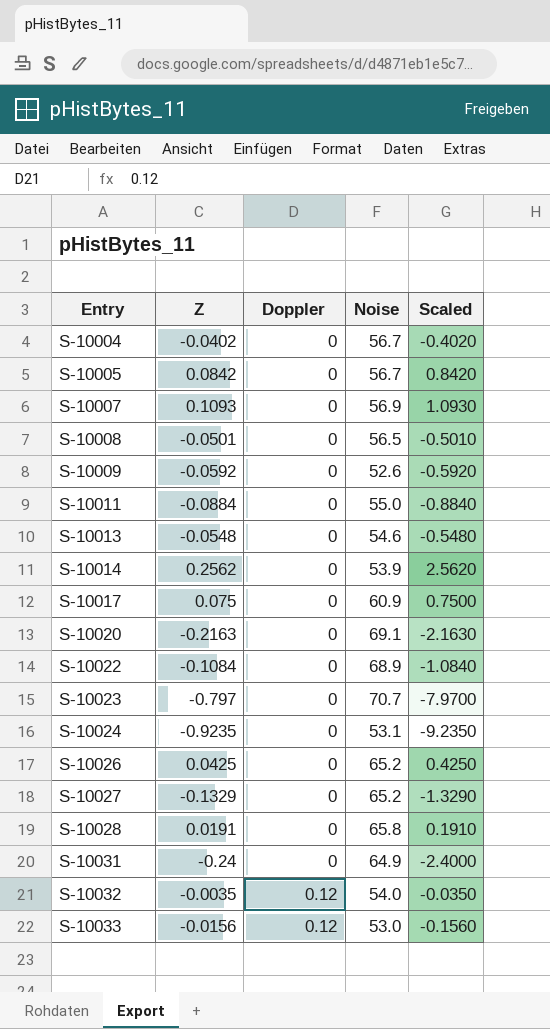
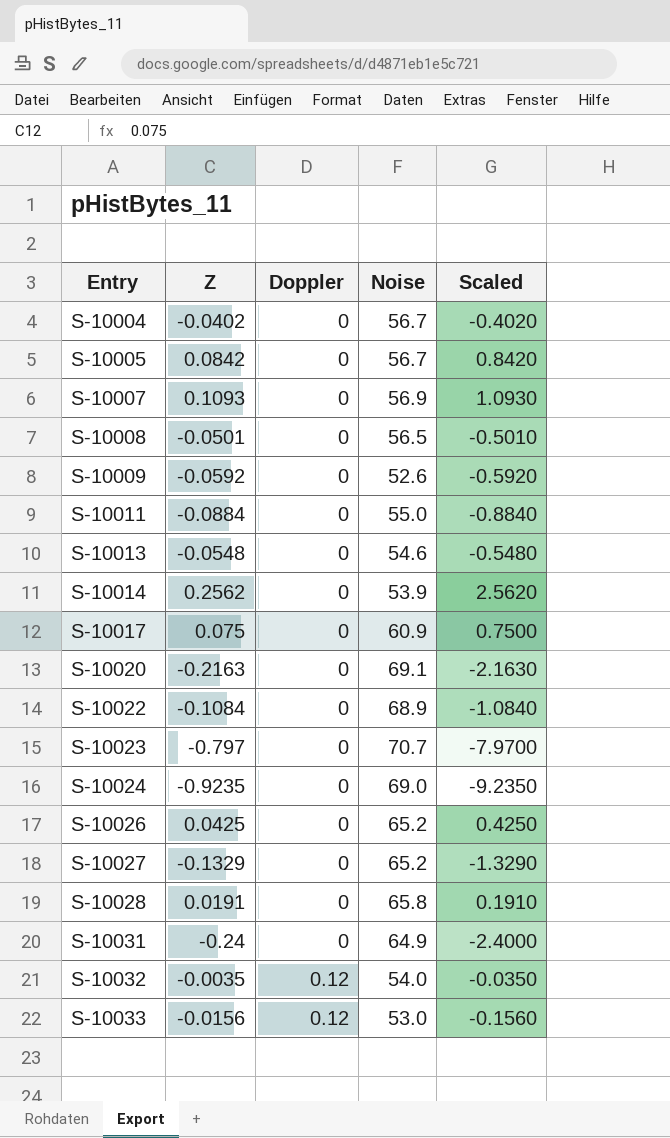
S-10024 | Noise: 53.1 -> 69.0

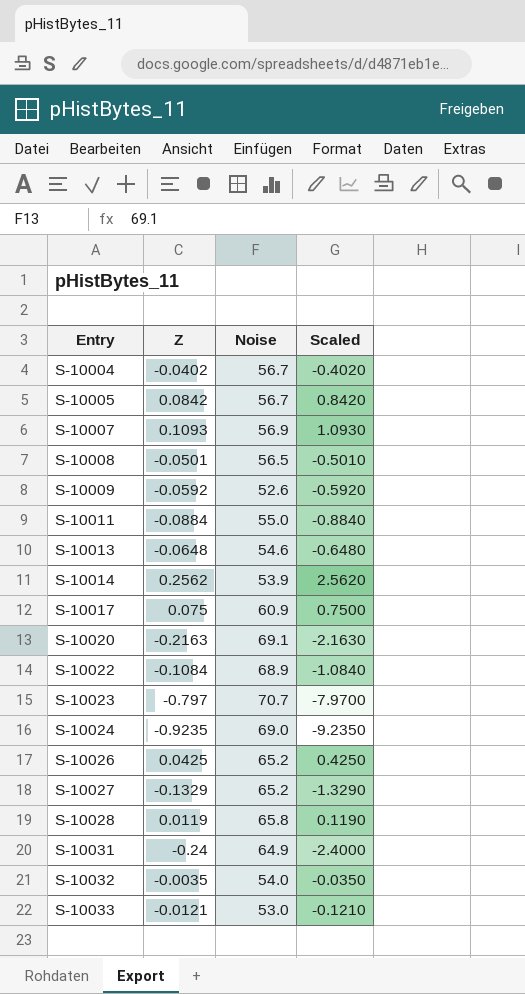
column Doppler | position: 3 -> none
S-10013 | Z: -0.0548 -> -0.0648
S-10013 | Scaled: -0.5480 -> -0.6480
S-10028 | Z: 0.0191 -> 0.0119
S-10028 | Scaled: 0.1910 -> 0.1190
S-10033 | Z: -0.0156 -> -0.0121
S-10033 | Scaled: -0.1560 -> -0.1210

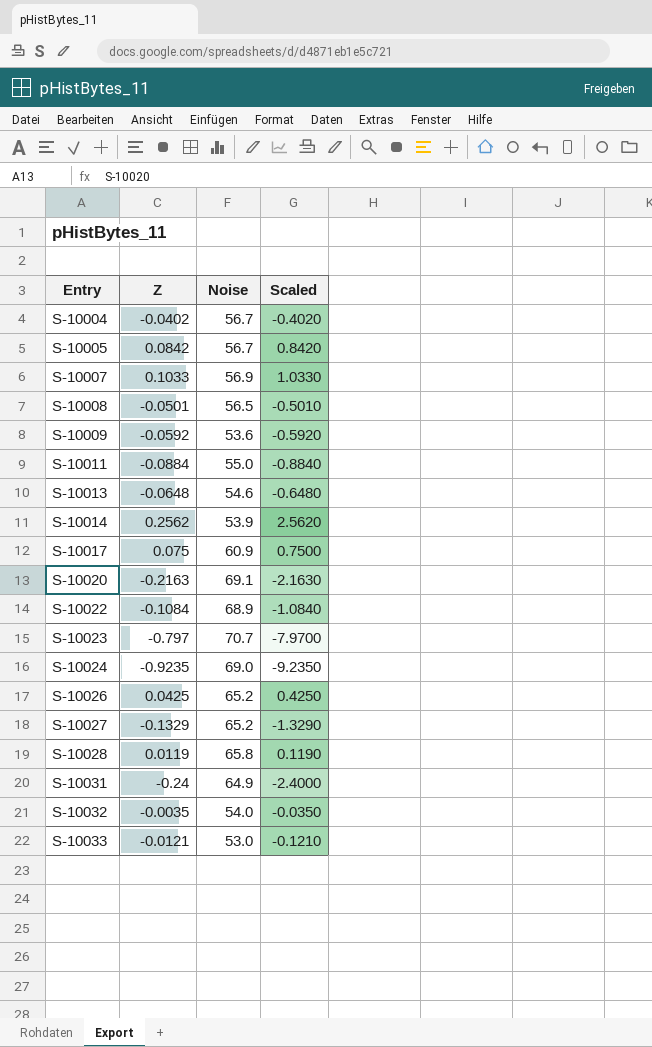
S-10007 | Z: 0.1093 -> 0.1033
S-10007 | Scaled: 1.0930 -> 1.0330
S-10009 | Noise: 52.6 -> 53.6

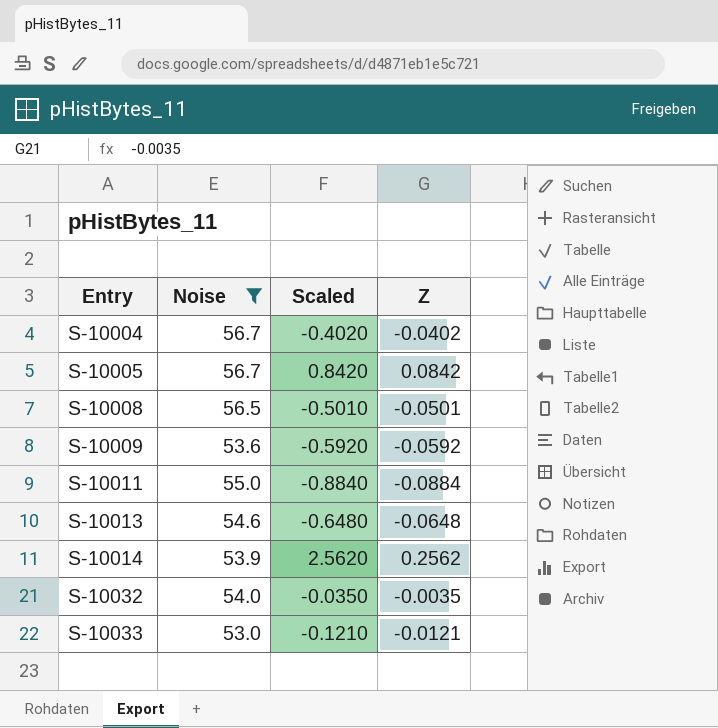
filter: none -> Noise <= 56.7
column Z | position: 2 -> 4

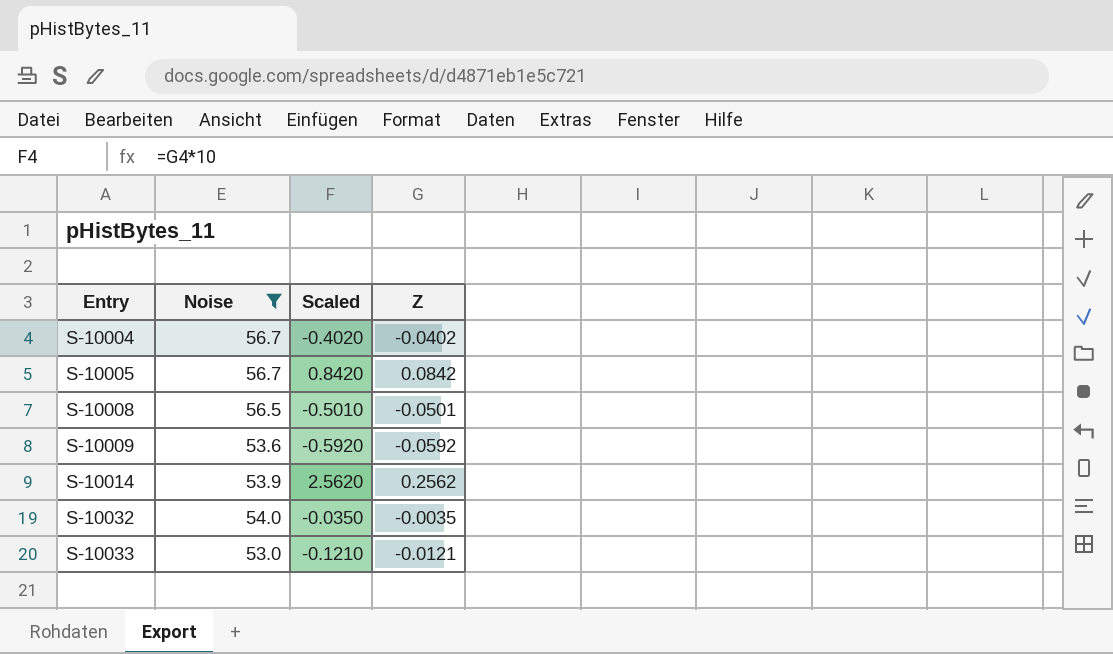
row S-10011: 55.0 | -0.8840 | -0.0884 -> none
row S-10013: 54.6 | -0.6480 | -0.0648 -> none

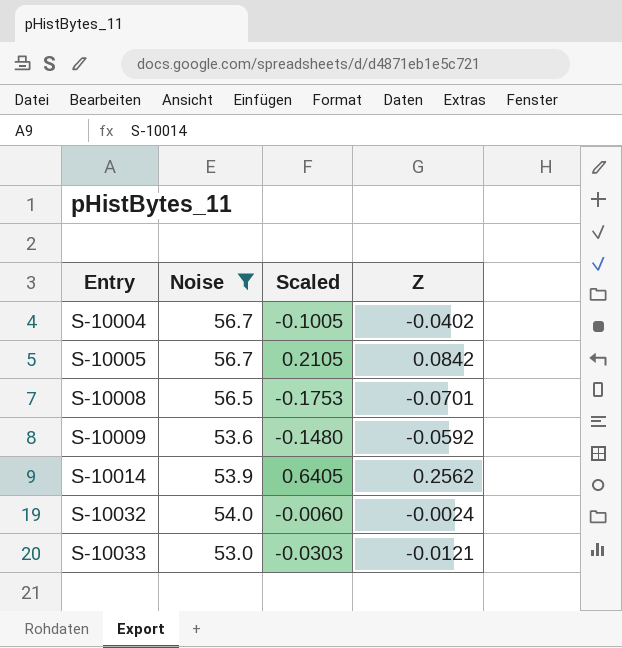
column Scaled | formula: [Z] * 10 -> [Z] * 2.5
S-10008 | Z: -0.0501 -> -0.0701
S-10032 | Z: -0.0035 -> -0.0024

